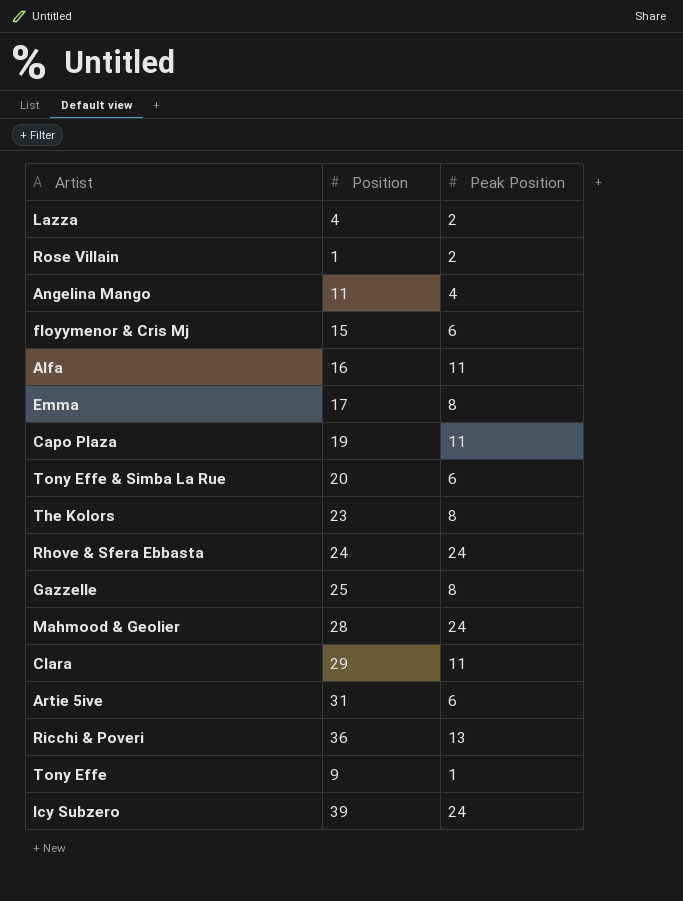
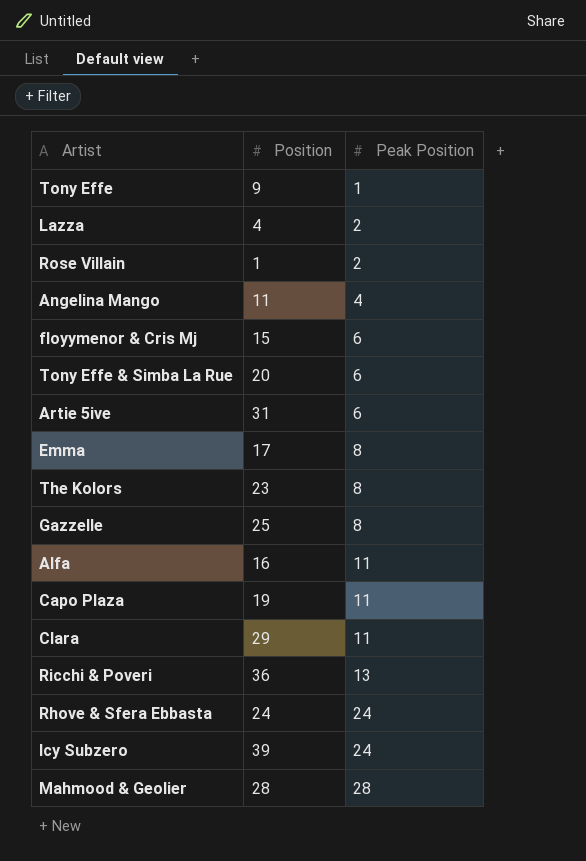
row order: none -> Peak Position ascending
Mahmood & Geolier | Peak Position: 24 -> 28

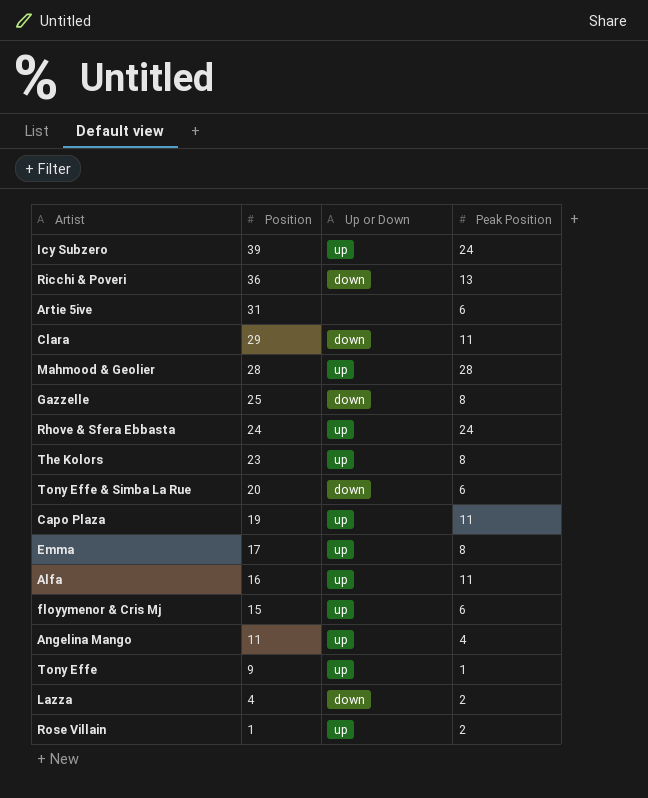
row order: Peak Position ascending -> Position descending
column Up or Down | position: none -> 3

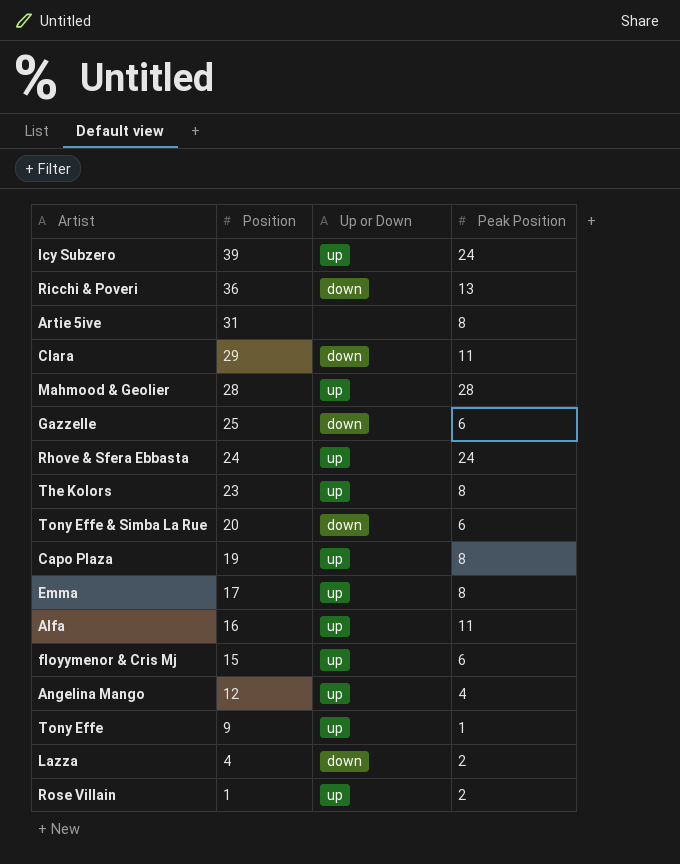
Artie 5ive | Peak Position: 6 -> 8
Gazzelle | Peak Position: 8 -> 6
Capo Plaza | Peak Position: 11 -> 8
Angelina Mango | Position: 11 -> 12

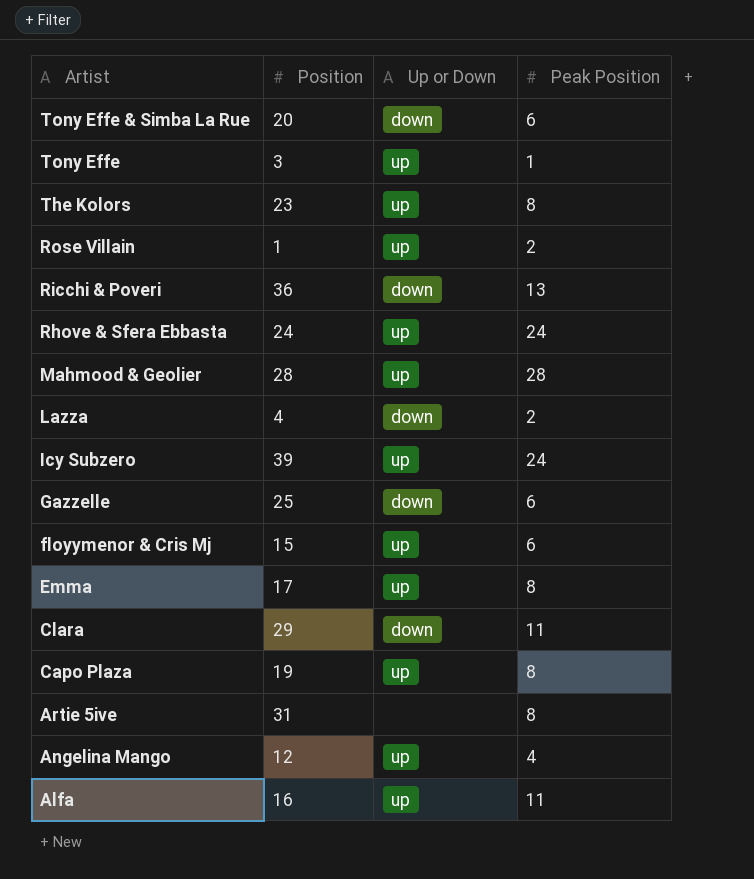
row order: Position descending -> Artist descending
Tony Effe | Position: 9 -> 3

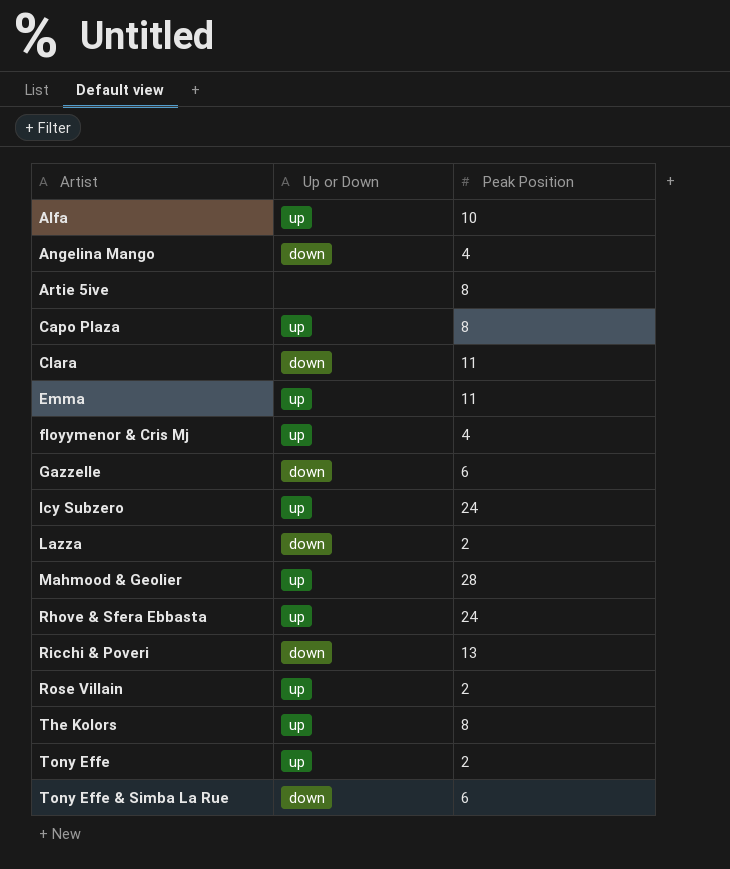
row order: Artist descending -> Artist ascending
column Position | position: 2 -> none
Alfa | Peak Position: 11 -> 10
Angelina Mango | Up or Down: up -> down
Emma | Peak Position: 8 -> 11
floyymenor & Cris Mj | Peak Position: 6 -> 4
Tony Effe | Peak Position: 1 -> 2

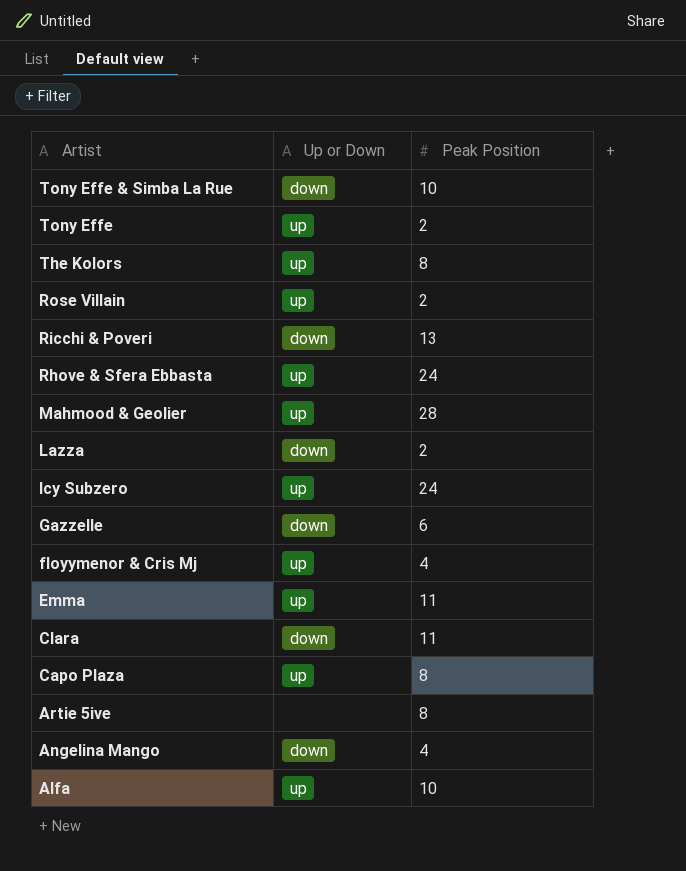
row order: Artist ascending -> Artist descending
Tony Effe & Simba La Rue | Peak Position: 6 -> 10

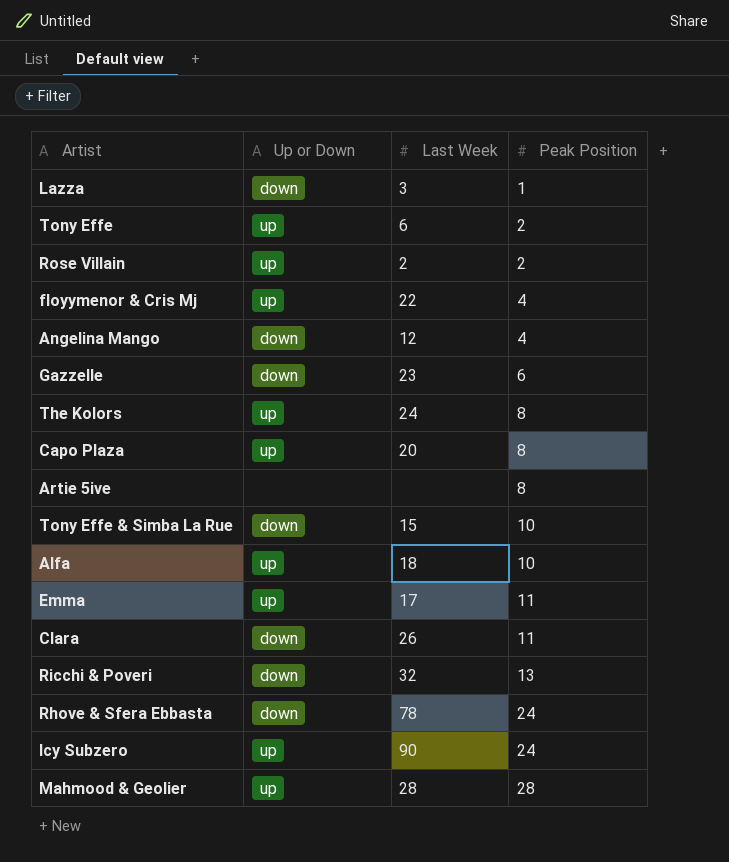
row order: Artist descending -> Peak Position ascending
column Last Week | position: none -> 3
Lazza | Peak Position: 2 -> 1
Rhove & Sfera Ebbasta | Up or Down: up -> down

